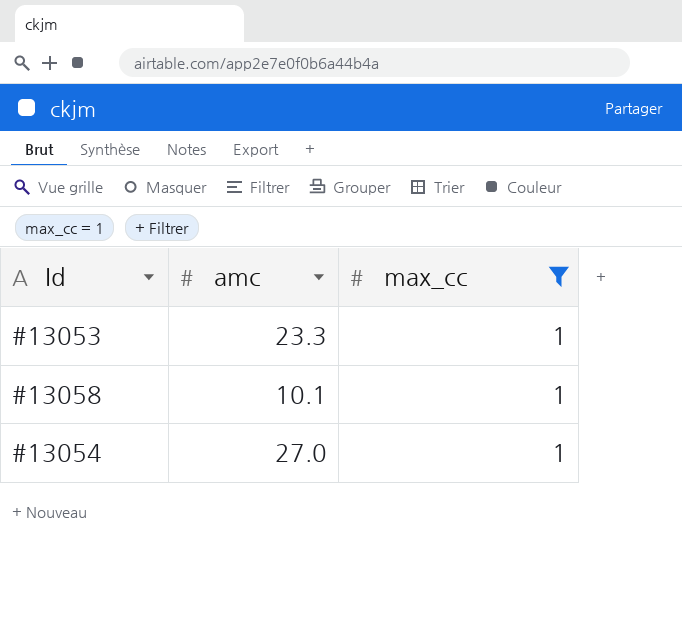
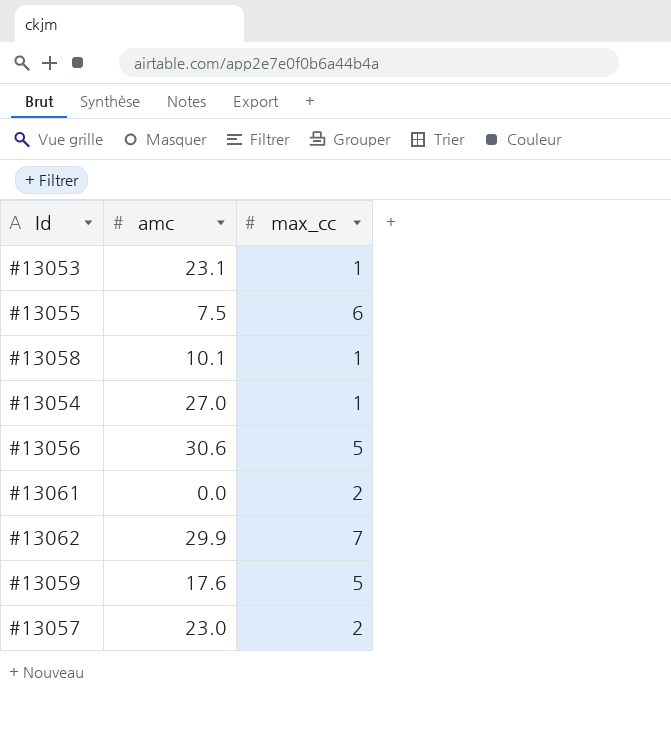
filter: max_cc = 1 -> none
#13053 | amc: 23.3 -> 23.1

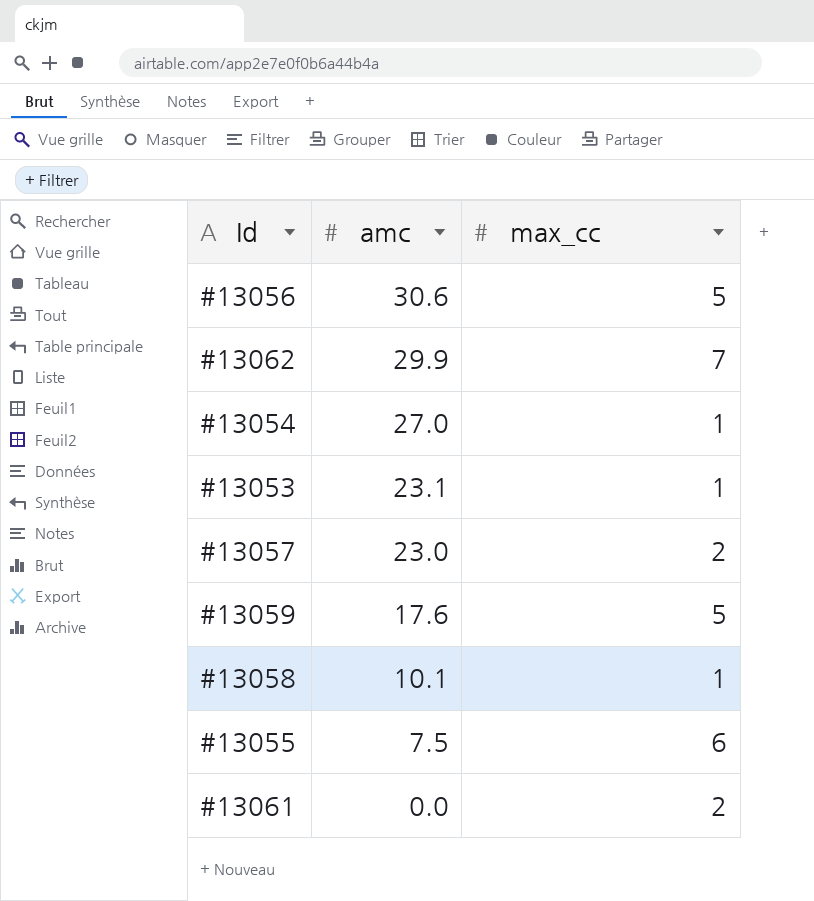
row order: none -> amc descending

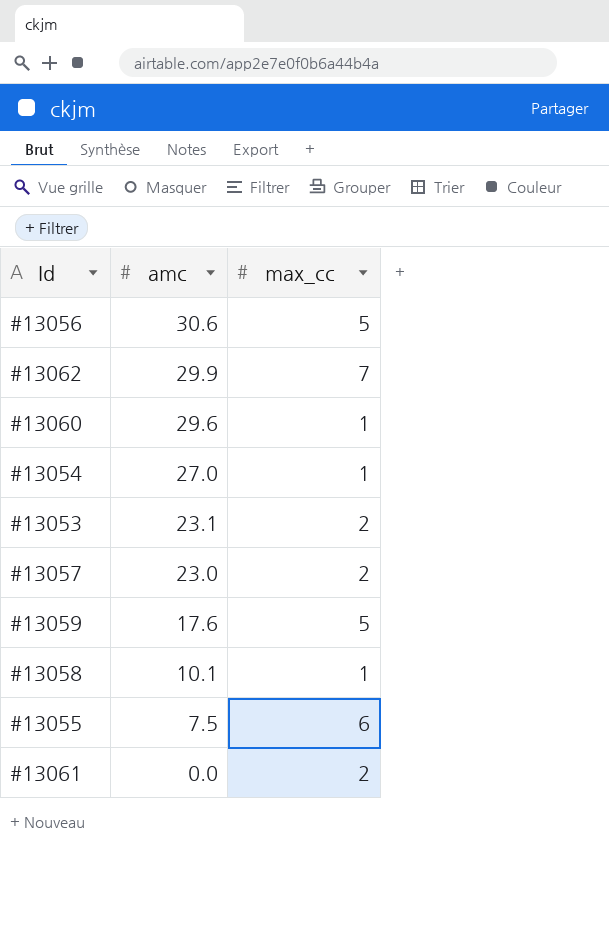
row #13060: none -> 29.6 | 1
#13053 | max_cc: 1 -> 2

